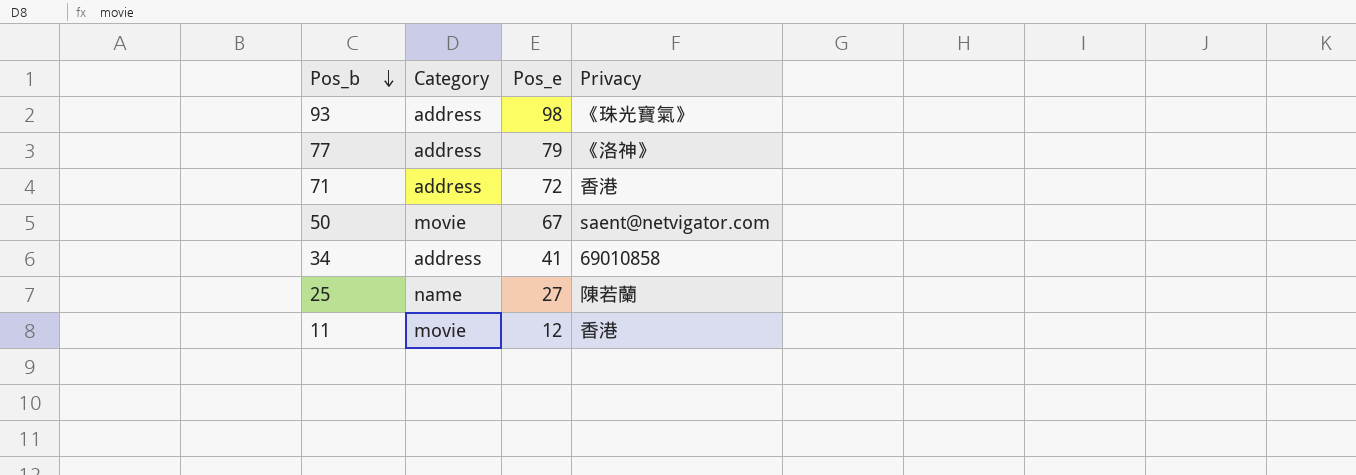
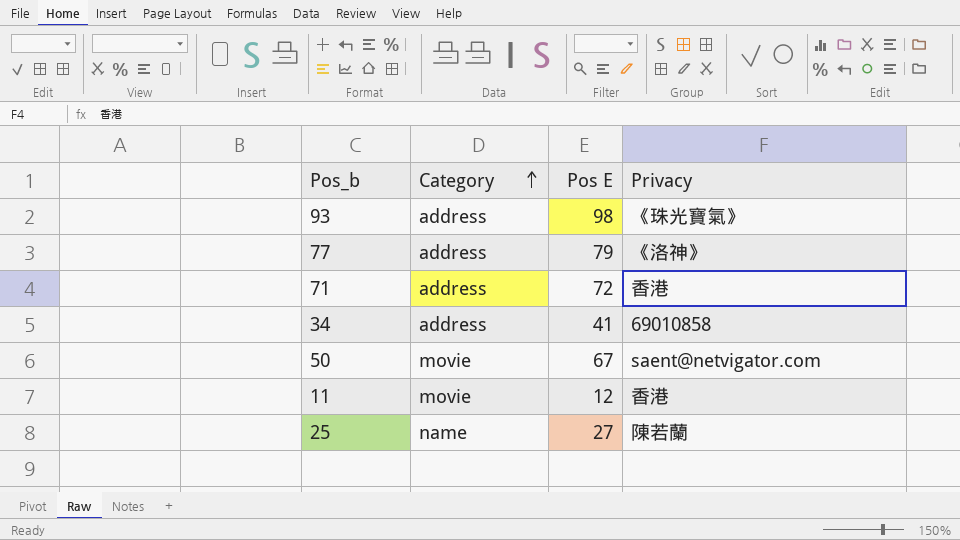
row order: Pos_b descending -> Category ascending
column name: Pos_e -> Pos E

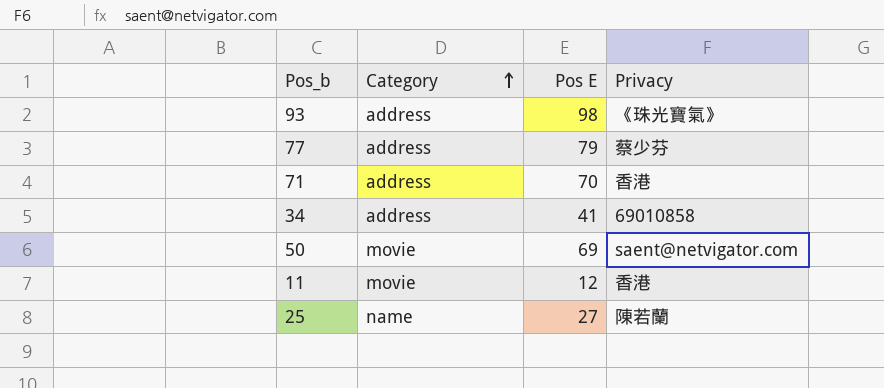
77 | Privacy: 《洛神》 -> 蔡少芬
71 | Pos E: 72 -> 70
50 | Pos E: 67 -> 69

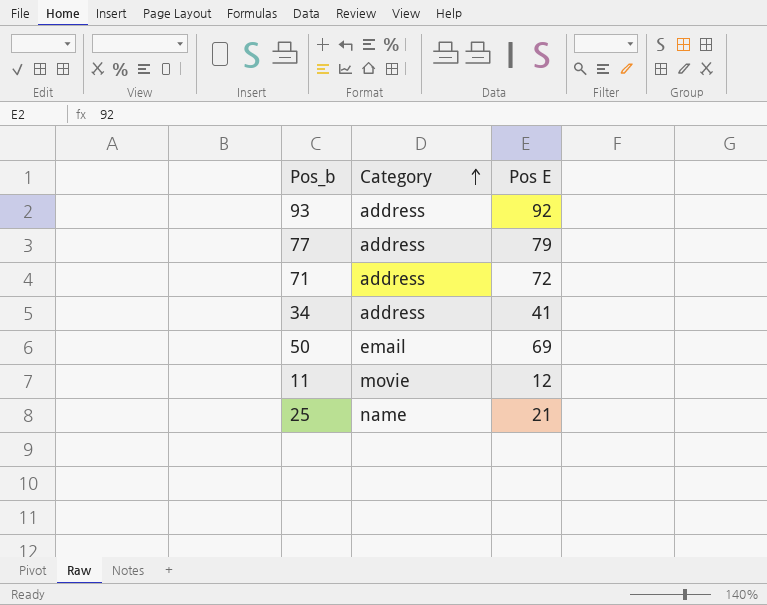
column Privacy | position: 4 -> none
93 | Pos E: 98 -> 92
71 | Pos E: 70 -> 72
50 | Category: movie -> email
25 | Pos E: 27 -> 21

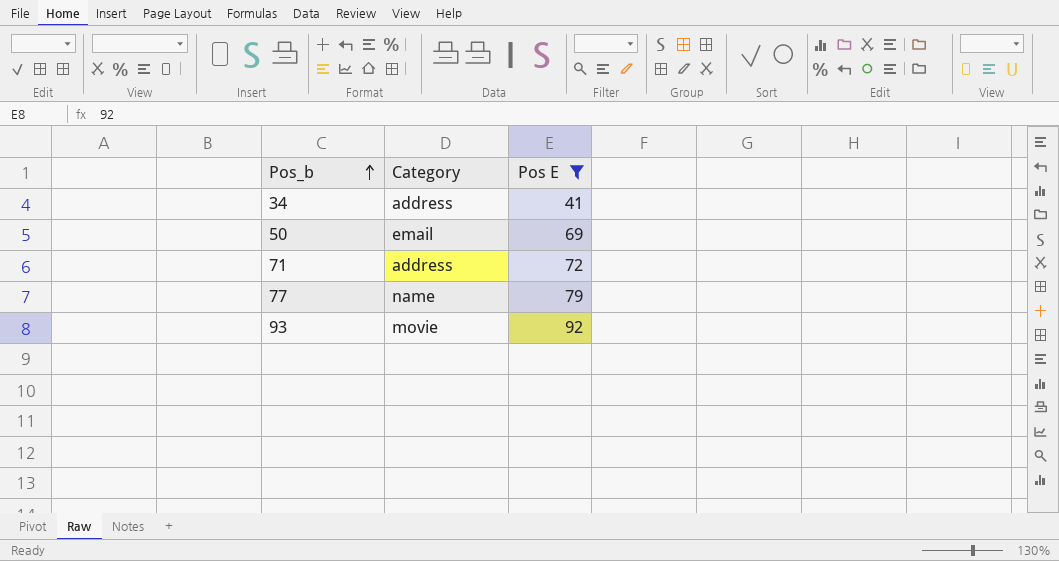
filter: none -> Pos E >= 41
row order: Category ascending -> Pos_b ascending
77 | Category: address -> name
93 | Category: address -> movie

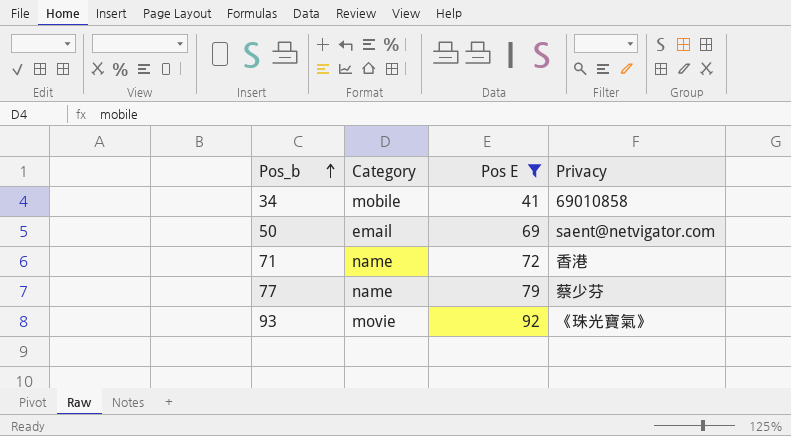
column Privacy | position: none -> 4
34 | Category: address -> mobile
71 | Category: address -> name

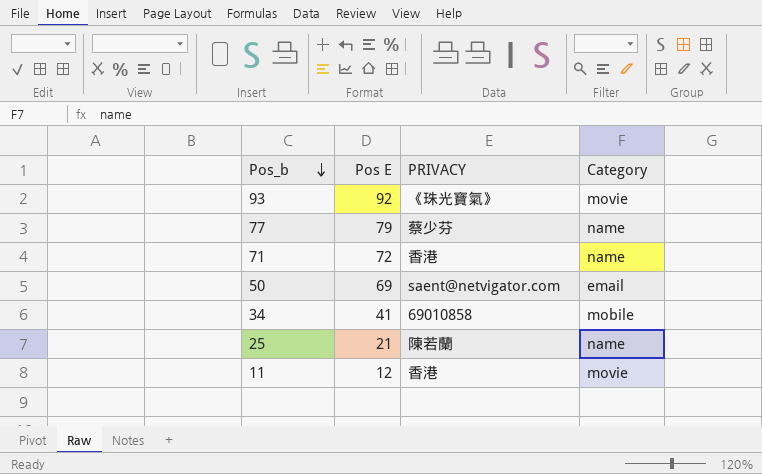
filter: Pos E >= 41 -> none
row order: Pos_b ascending -> Pos_b descending
column name: Privacy -> PRIVACY
column Category | position: 2 -> 4

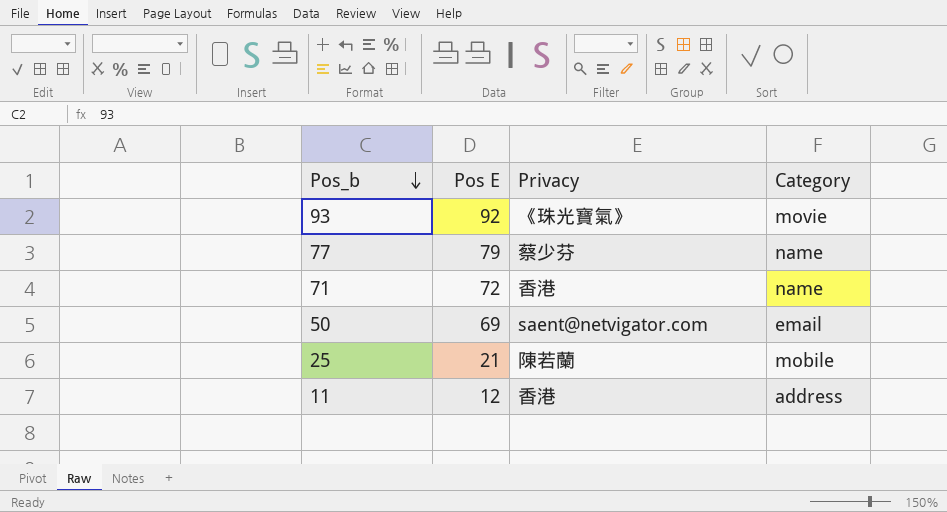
column name: PRIVACY -> Privacy
row 34: 41 | 69010858 | mobile -> none
25 | Category: name -> mobile
11 | Category: movie -> address

